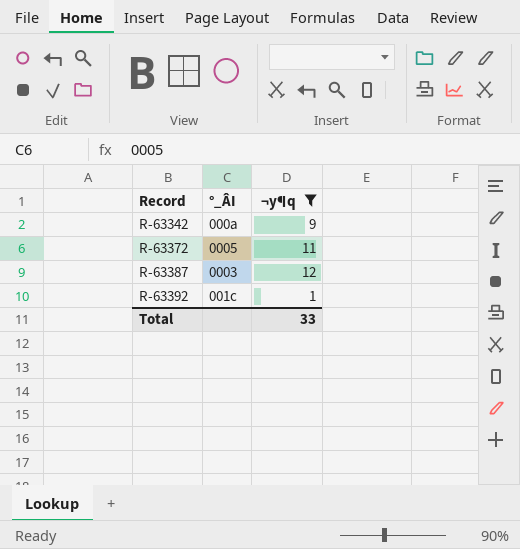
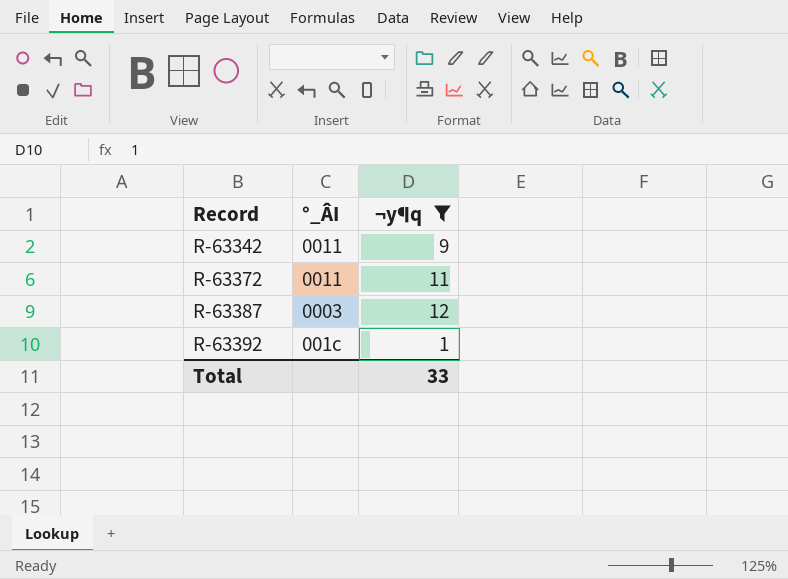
R-63342 | °_ÂI: 000a -> 0011
R-63372 | °_ÂI: 0005 -> 0011

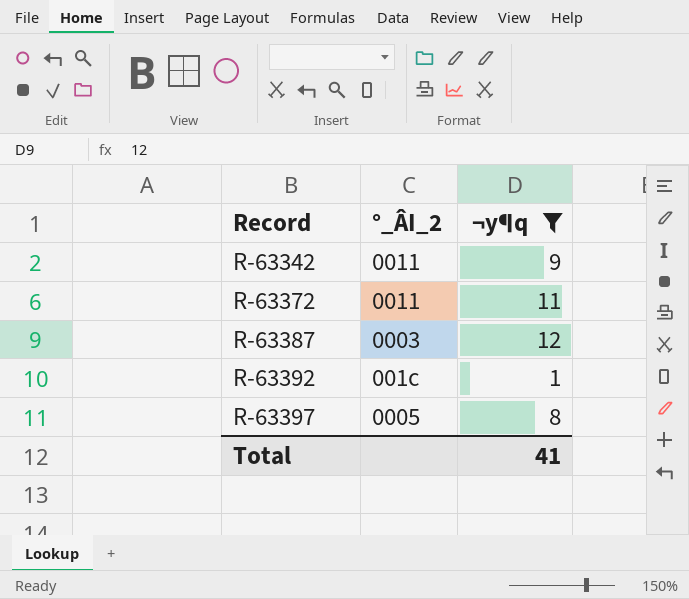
column name: °_ÂI -> °_ÂI_2
row R-63397: none -> 0005 | 8
Total | ¬y¶q: 33 -> 41

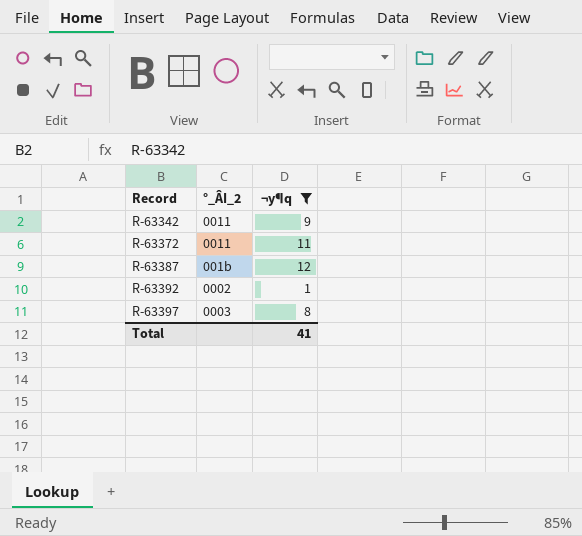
R-63387 | °_ÂI_2: 0003 -> 001b
R-63392 | °_ÂI_2: 001c -> 0002
R-63397 | °_ÂI_2: 0005 -> 0003

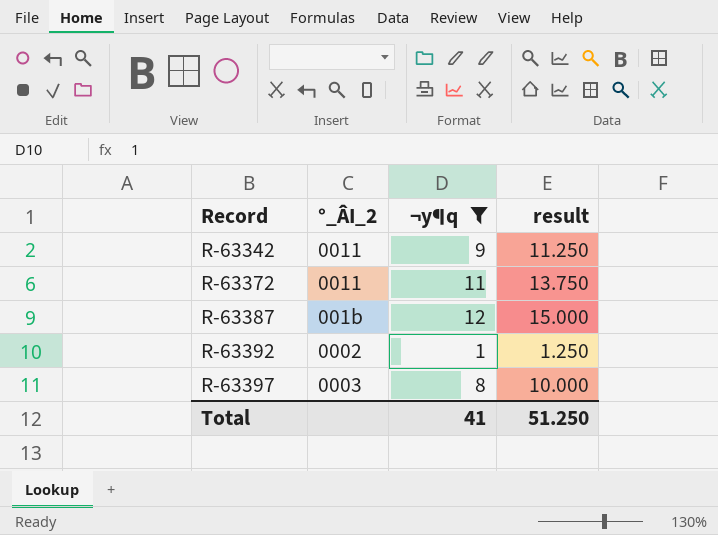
column result | formula: none -> [¬y¶q] * 1.25

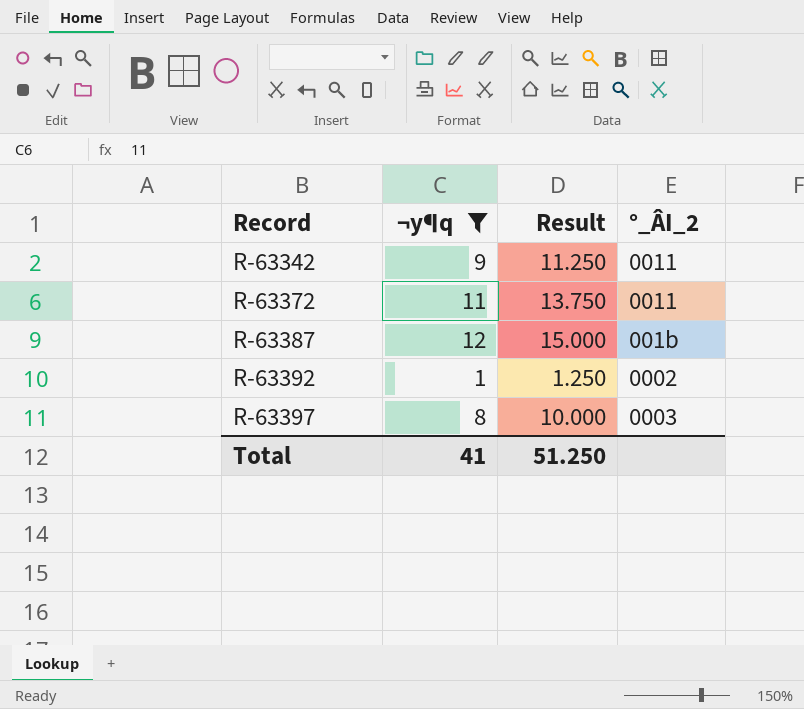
column name: result -> Result
column °_ÂI_2 | position: 2 -> 4

